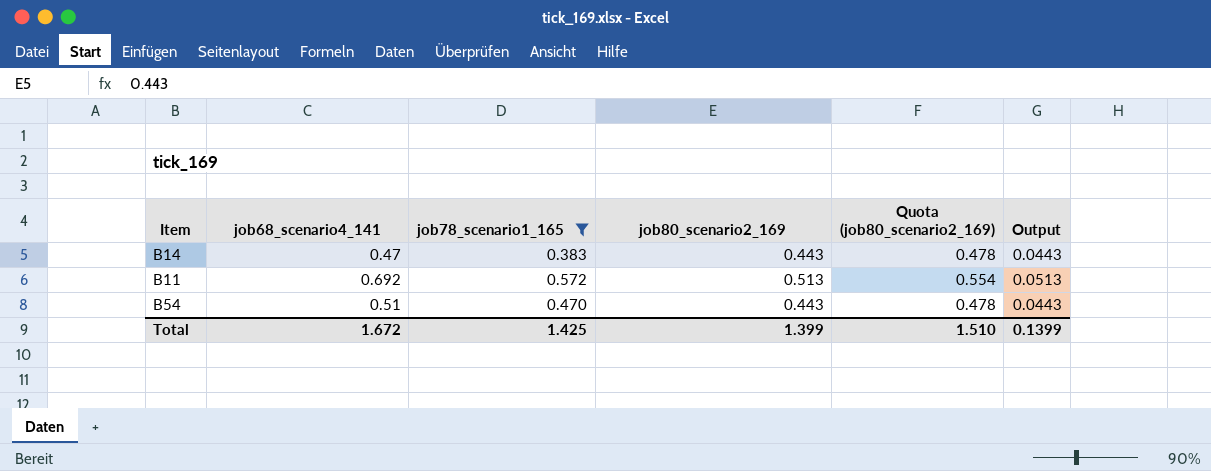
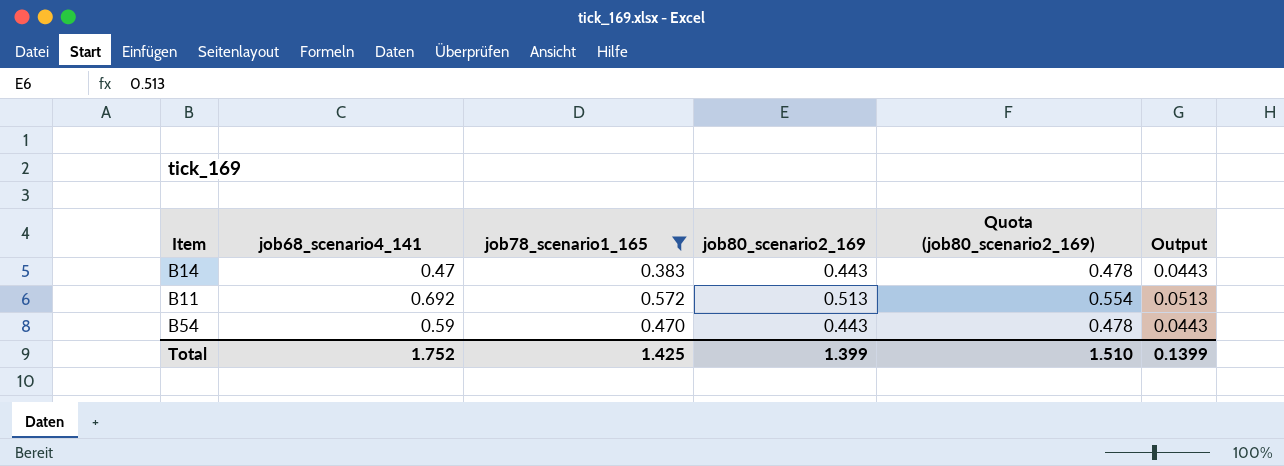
B54 | job68_scenario4_141: 0.51 -> 0.59
Total | job68_scenario4_141: 1.672 -> 1.752

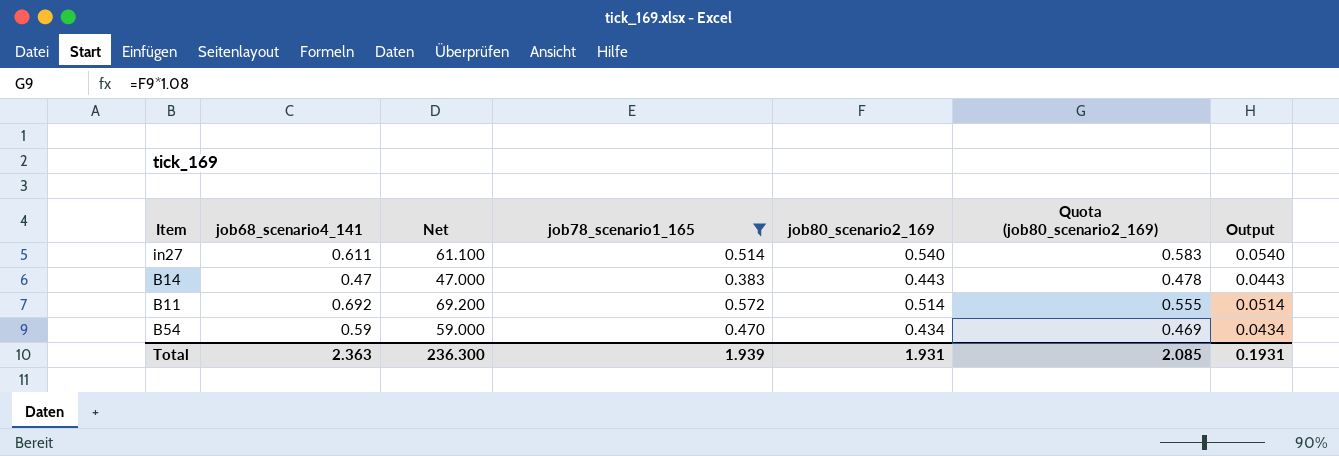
column Net | formula: none -> [job68_scenario4_141] * 100
row in27: none -> 0.611 | 61.100 | 0.514 | 0.540 | 0.583 | 0.0540
B11 | job80_scenario2_169: 0.513 -> 0.514
B11 | Quota (job80_scenario2_169): 0.554 -> 0.555
B11 | Output: 0.0513 -> 0.0514
B54 | job80_scenario2_169: 0.443 -> 0.434
B54 | Quota (job80_scenario2_169): 0.478 -> 0.469
B54 | Output: 0.0443 -> 0.0434
Total | job68_scenario4_141: 1.752 -> 2.363
Total | job78_scenario1_165: 1.425 -> 1.939
Total | job80_scenario2_169: 1.399 -> 1.931
Total | Quota (job80_scenario2_169): 1.510 -> 2.085
Total | Output: 0.1399 -> 0.1931

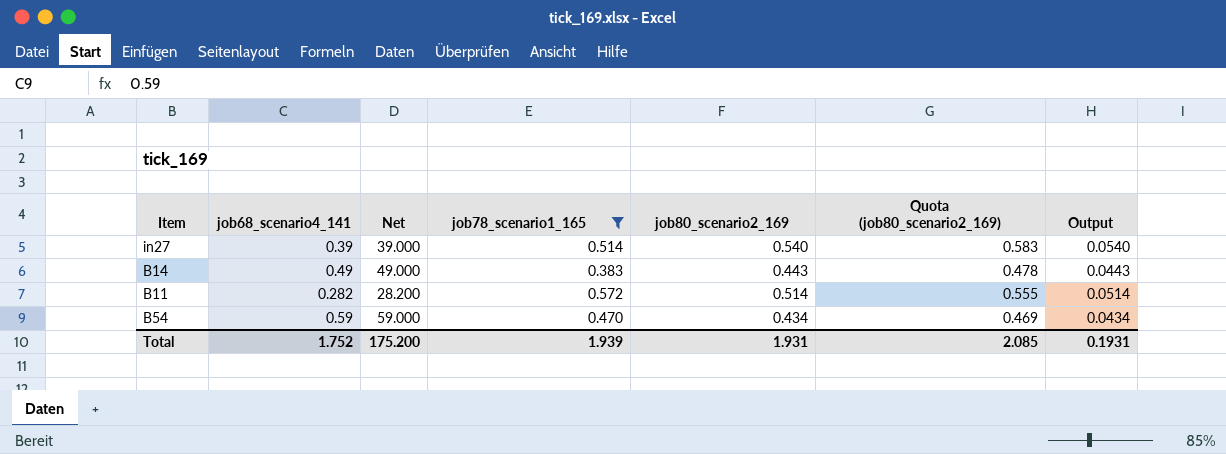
in27 | job68_scenario4_141: 0.611 -> 0.39
in27 | Net: 61.100 -> 39.000
B14 | job68_scenario4_141: 0.47 -> 0.49
B14 | Net: 47.000 -> 49.000
B11 | job68_scenario4_141: 0.692 -> 0.282
B11 | Net: 69.200 -> 28.200
Total | job68_scenario4_141: 2.363 -> 1.752
Total | Net: 236.300 -> 175.200

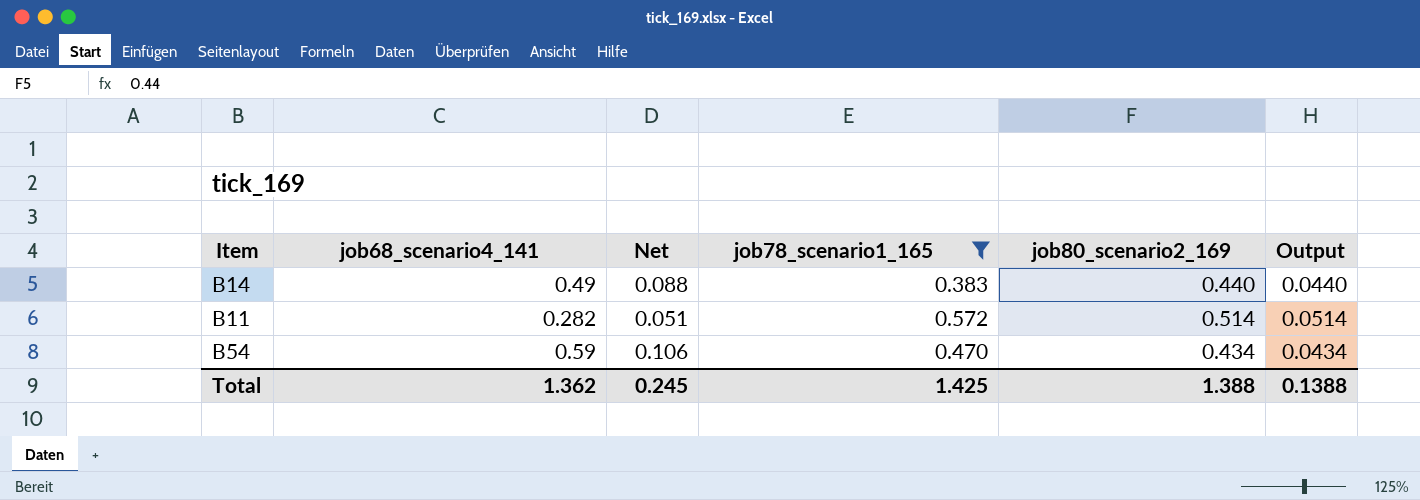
column Quota (job80_scenario2_169) | formula: [job80_scenario2_169] * 1.08 -> none
column Net | formula: [job68_scenario4_141] * 100 -> [job68_scenario4_141] * 0.18
row in27: 0.39 | 39.000 | 0.514 | 0.540 | 0.583 | 0.0540 -> none
B14 | job80_scenario2_169: 0.443 -> 0.440
B14 | Output: 0.0443 -> 0.0440
Total | job68_scenario4_141: 1.752 -> 1.362
Total | Net: 175.200 -> 0.245
Total | job78_scenario1_165: 1.939 -> 1.425
Total | job80_scenario2_169: 1.931 -> 1.388
Total | Output: 0.1931 -> 0.1388

